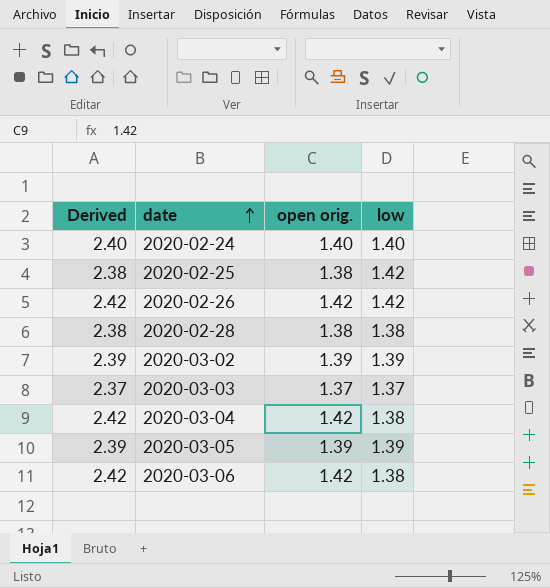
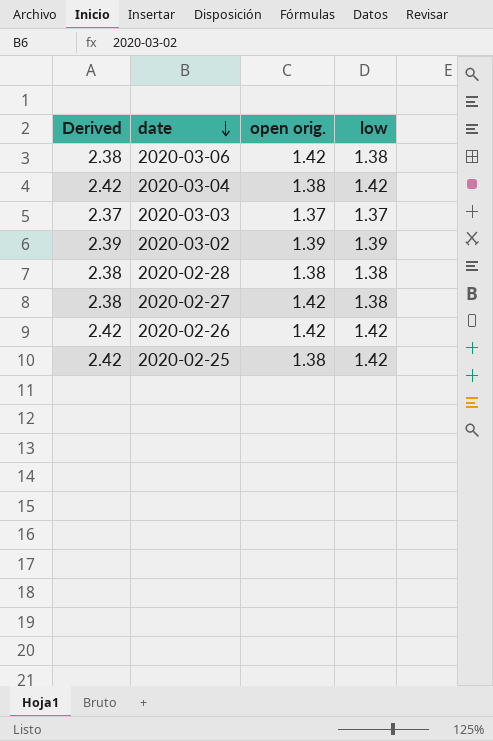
row order: date ascending -> date descending
column Derived | formula: [open orig.] + 1 -> [low] + 1
row 2020-02-24: 2.40 | 1.40 | 1.40 -> none
row 2020-03-05: 2.39 | 1.39 | 1.39 -> none
2020-03-04 | open orig.: 1.42 -> 1.38
2020-03-04 | low: 1.38 -> 1.42
row 2020-02-27: none -> 2.38 | 1.42 | 1.38

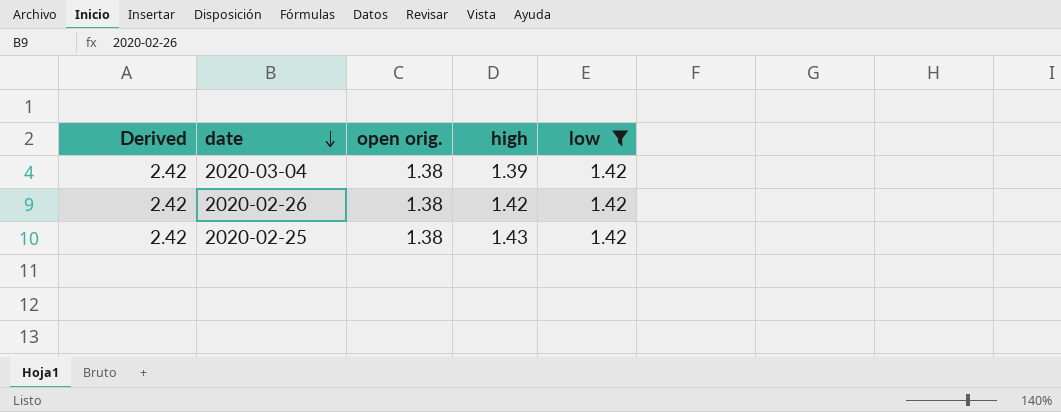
filter: none -> low = 1.42
column high | position: none -> 4
2020-02-26 | open orig.: 1.42 -> 1.38

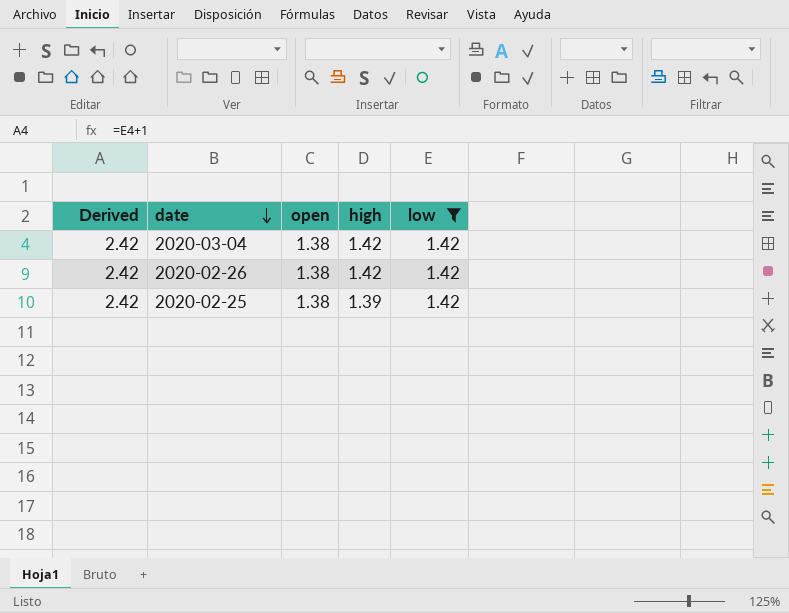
column name: open orig. -> open
2020-03-04 | high: 1.39 -> 1.42
2020-02-25 | high: 1.43 -> 1.39

